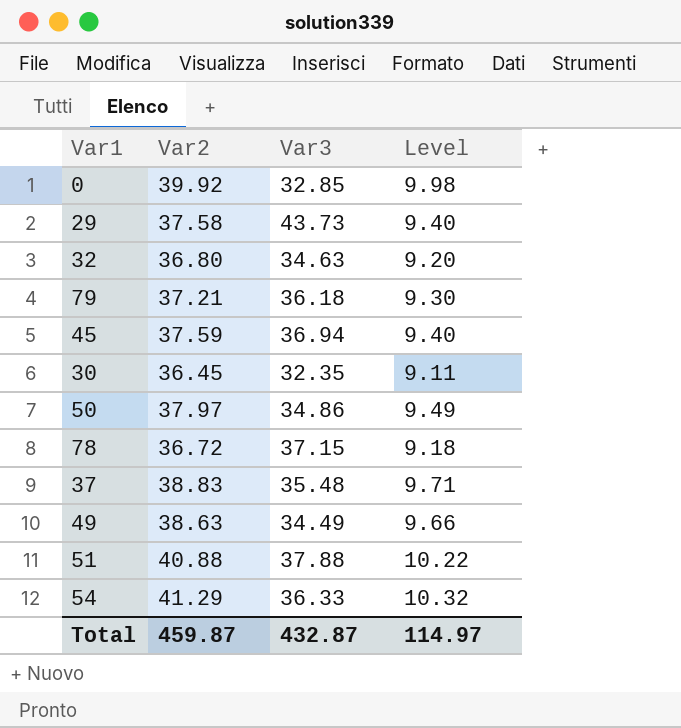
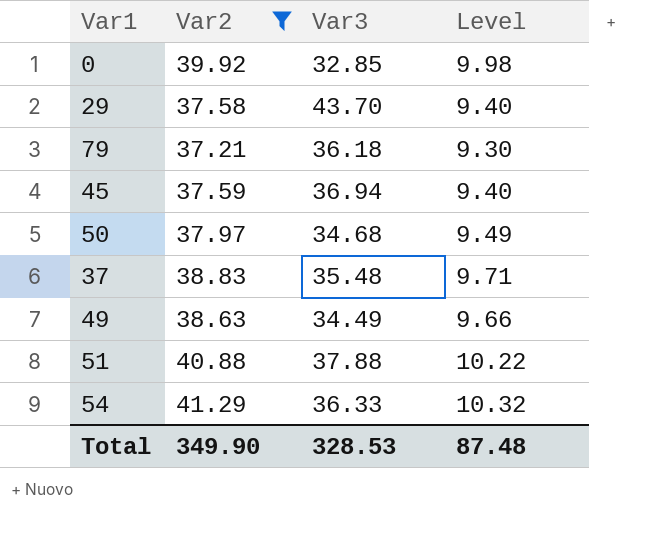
filter: none -> Var2 >= 37.21
29 | Var3: 43.73 -> 43.70
50 | Var3: 34.86 -> 34.68
Total | Var2: 459.87 -> 349.90
Total | Var3: 432.87 -> 328.53
Total | Level: 114.97 -> 87.48

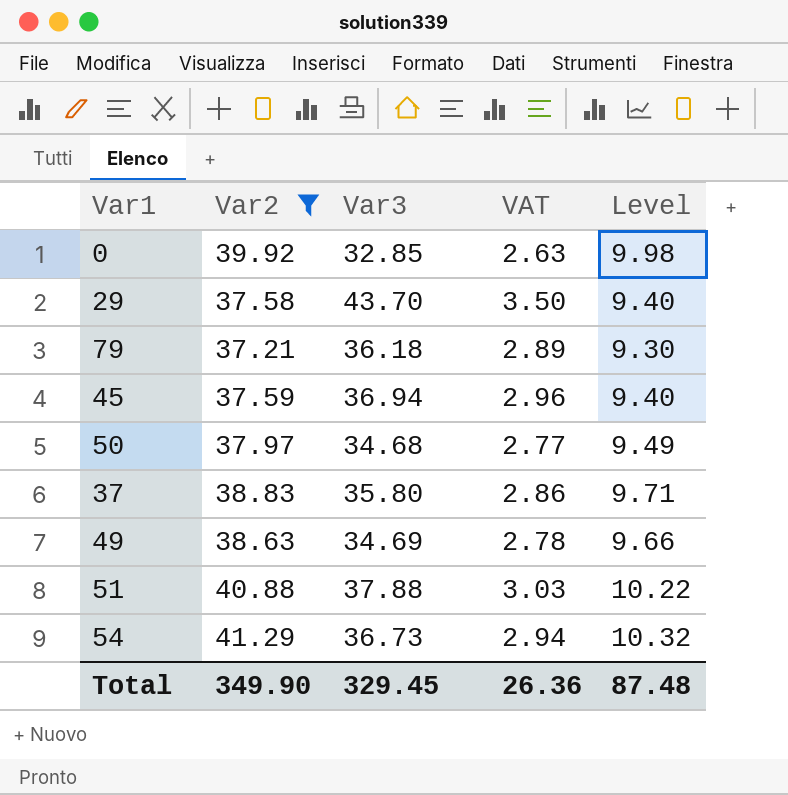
column VAT | formula: none -> [Var3] * 0.08
37 | Var3: 35.48 -> 35.80
49 | Var3: 34.49 -> 34.69
54 | Var3: 36.33 -> 36.73
Total | Var3: 328.53 -> 329.45

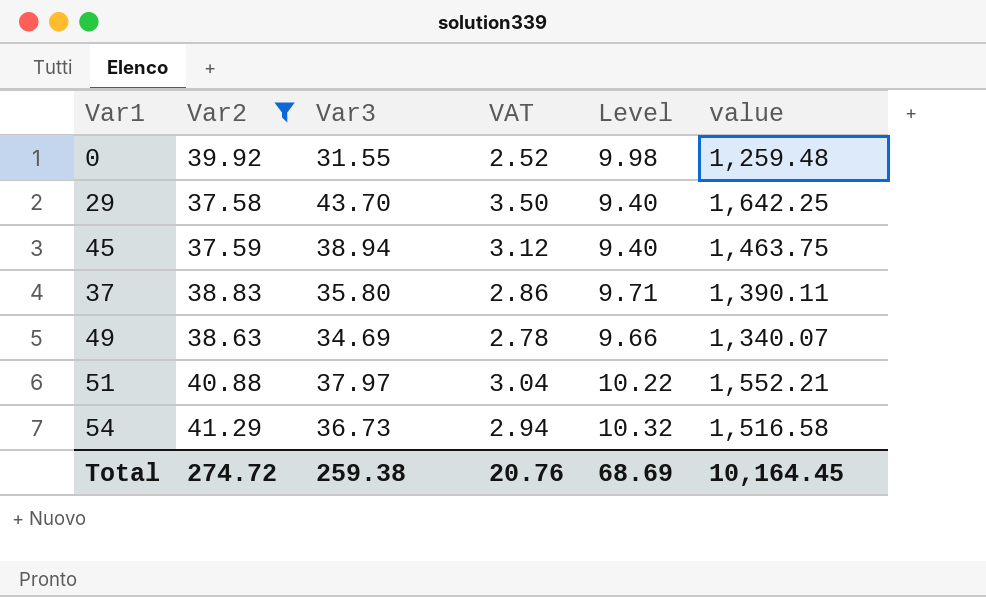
column value | formula: none -> [Var2] * [Var3]
row 79: 37.21 | 36.18 | 2.89 | 9.30 -> none
row 50: 37.97 | 34.68 | 2.77 | 9.49 -> none
0 | Var3: 32.85 -> 31.55
0 | VAT: 2.63 -> 2.52
45 | Var3: 36.94 -> 38.94
45 | VAT: 2.96 -> 3.12
51 | Var3: 37.88 -> 37.97
51 | VAT: 3.03 -> 3.04
Total | Var2: 349.90 -> 274.72
Total | Var3: 329.45 -> 259.38
Total | VAT: 26.36 -> 20.76
Total | Level: 87.48 -> 68.69

